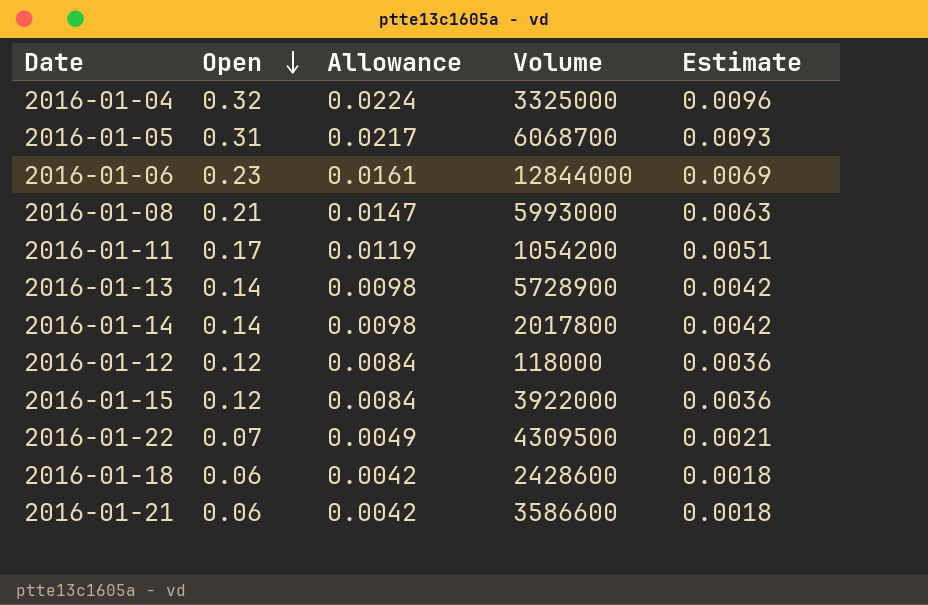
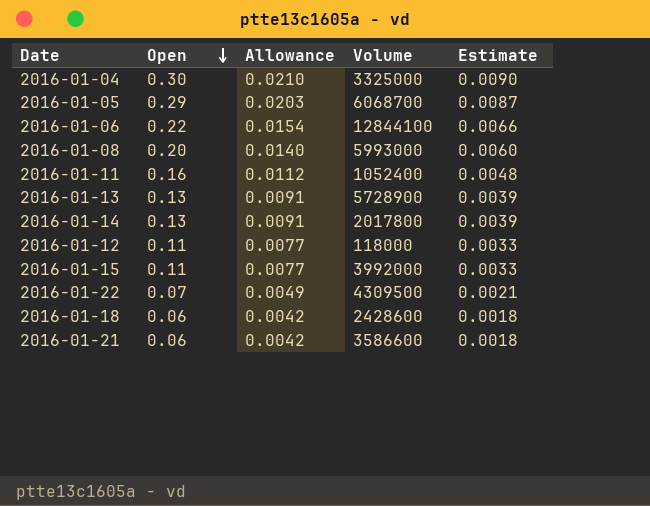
2016-01-04 | Open: 0.32 -> 0.30
2016-01-04 | Allowance: 0.0224 -> 0.0210
2016-01-04 | Estimate: 0.0096 -> 0.0090
2016-01-05 | Open: 0.31 -> 0.29
2016-01-05 | Allowance: 0.0217 -> 0.0203
2016-01-05 | Estimate: 0.0093 -> 0.0087
2016-01-06 | Open: 0.23 -> 0.22
2016-01-06 | Allowance: 0.0161 -> 0.0154
2016-01-06 | Volume: 12844000 -> 12844100
2016-01-06 | Estimate: 0.0069 -> 0.0066
2016-01-08 | Open: 0.21 -> 0.20
2016-01-08 | Allowance: 0.0147 -> 0.0140
2016-01-08 | Estimate: 0.0063 -> 0.0060
2016-01-11 | Open: 0.17 -> 0.16
2016-01-11 | Allowance: 0.0119 -> 0.0112
2016-01-11 | Volume: 1054200 -> 1052400
2016-01-11 | Estimate: 0.0051 -> 0.0048
2016-01-13 | Open: 0.14 -> 0.13
2016-01-13 | Allowance: 0.0098 -> 0.0091
2016-01-13 | Estimate: 0.0042 -> 0.0039
2016-01-14 | Open: 0.14 -> 0.13
2016-01-14 | Allowance: 0.0098 -> 0.0091
2016-01-14 | Estimate: 0.0042 -> 0.0039
2016-01-12 | Open: 0.12 -> 0.11
2016-01-12 | Allowance: 0.0084 -> 0.0077
2016-01-12 | Estimate: 0.0036 -> 0.0033
2016-01-15 | Open: 0.12 -> 0.11
2016-01-15 | Allowance: 0.0084 -> 0.0077
2016-01-15 | Volume: 3922000 -> 3992000
2016-01-15 | Estimate: 0.0036 -> 0.0033

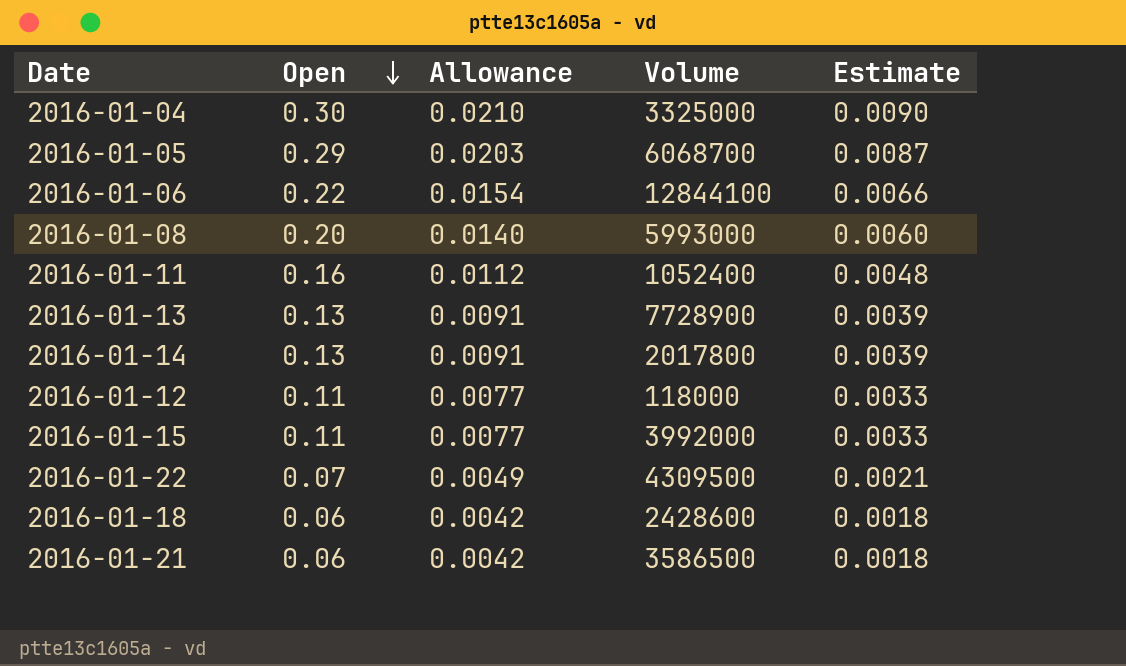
2016-01-13 | Volume: 5728900 -> 7728900
2016-01-21 | Volume: 3586600 -> 3586500

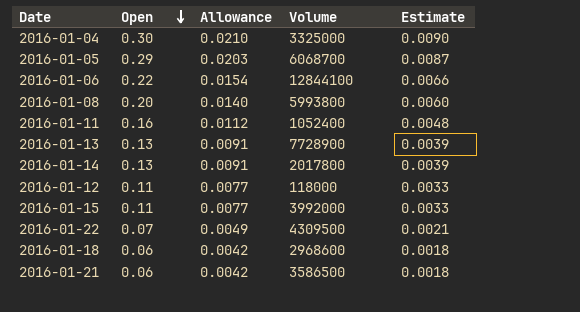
2016-01-08 | Volume: 5993000 -> 5993800
2016-01-18 | Volume: 2428600 -> 2968600

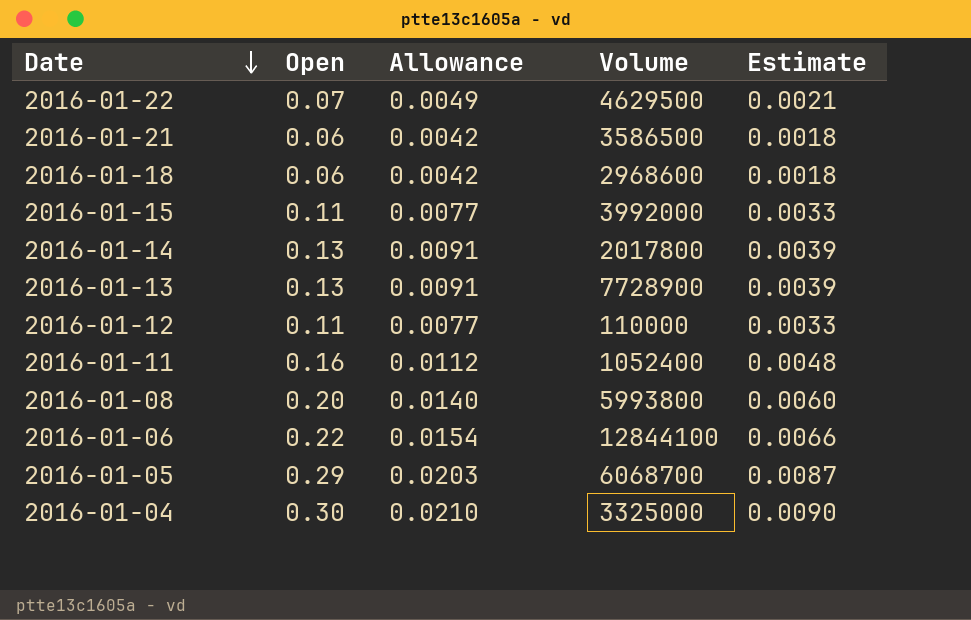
row order: Open descending -> Date descending
2016-01-22 | Volume: 4309500 -> 4629500
2016-01-12 | Volume: 118000 -> 110000

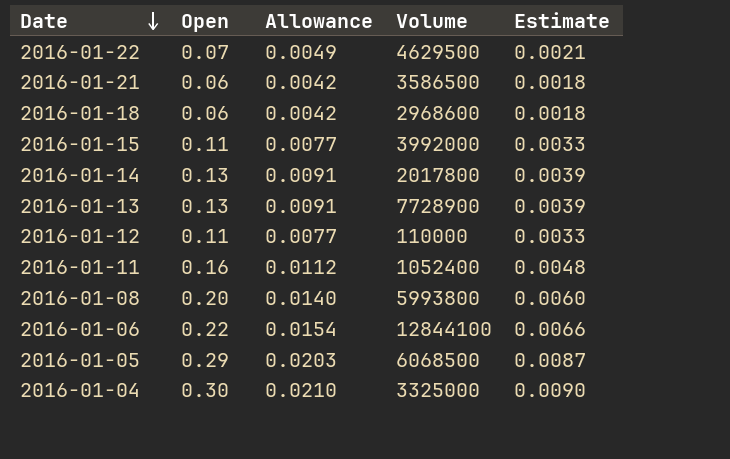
2016-01-05 | Volume: 6068700 -> 6068500

